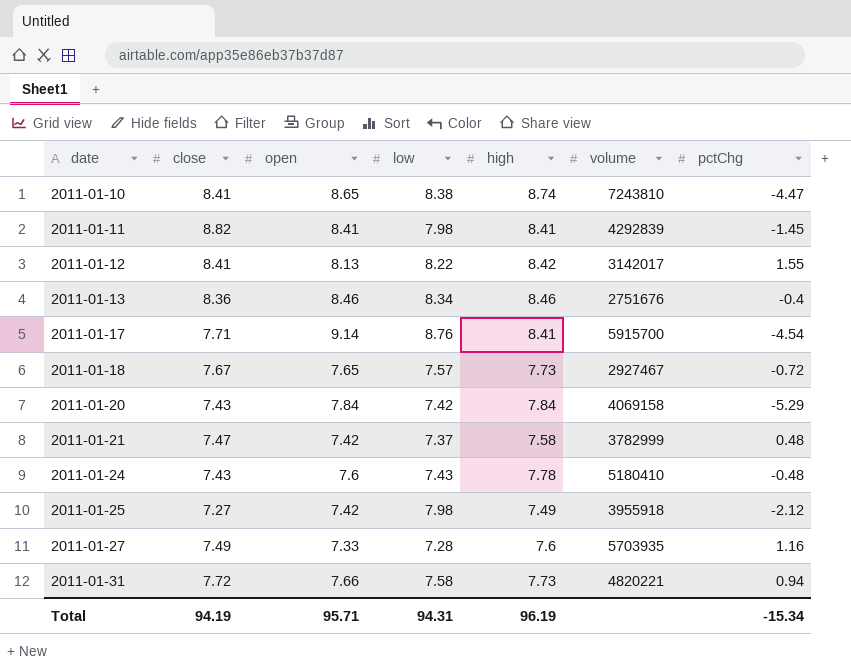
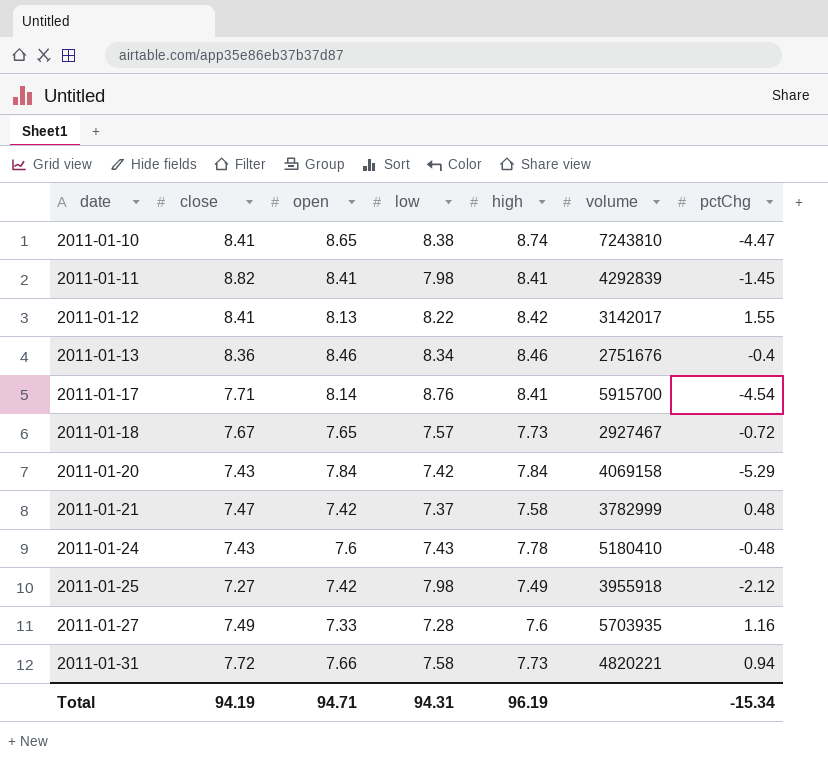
2011-01-17 | open: 9.14 -> 8.14
Total | open: 95.71 -> 94.71

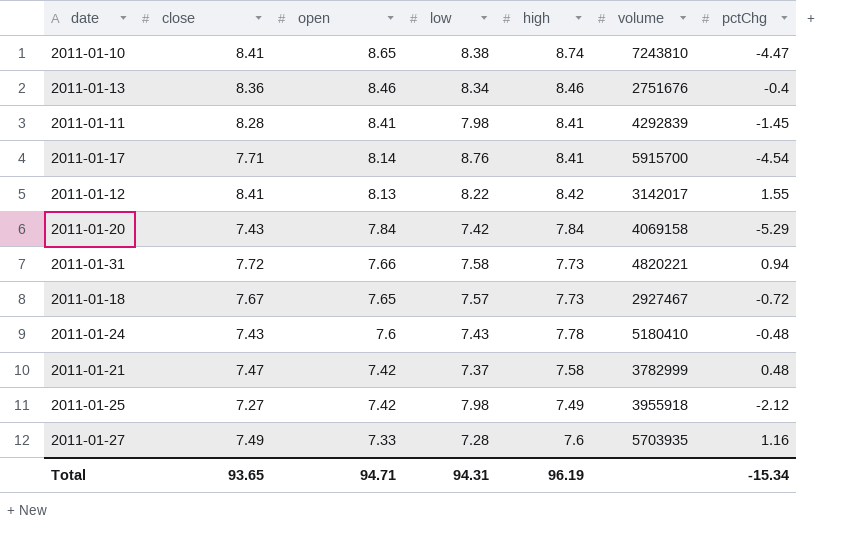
row order: date ascending -> open descending
2011-01-11 | close: 8.82 -> 8.28
Total | close: 94.19 -> 93.65

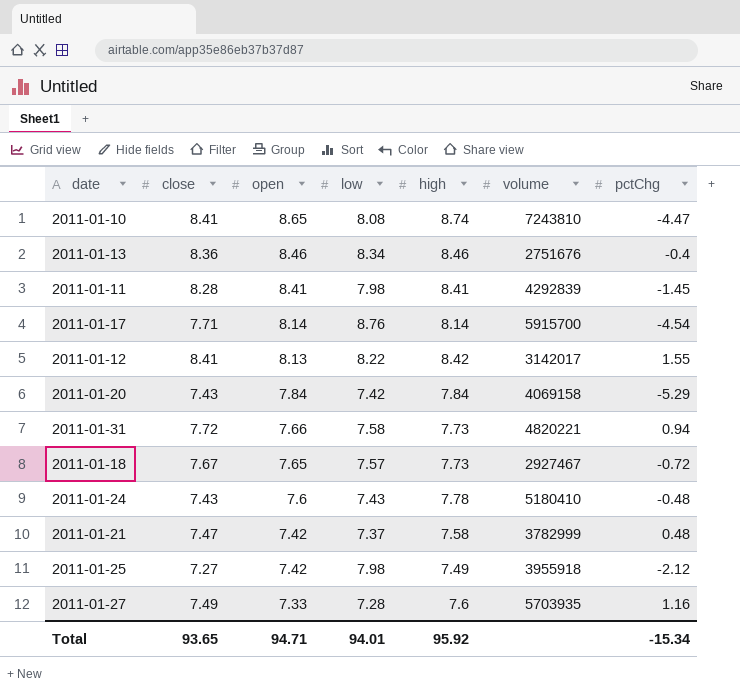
2011-01-10 | low: 8.38 -> 8.08
2011-01-17 | high: 8.41 -> 8.14
Total | low: 94.31 -> 94.01
Total | high: 96.19 -> 95.92

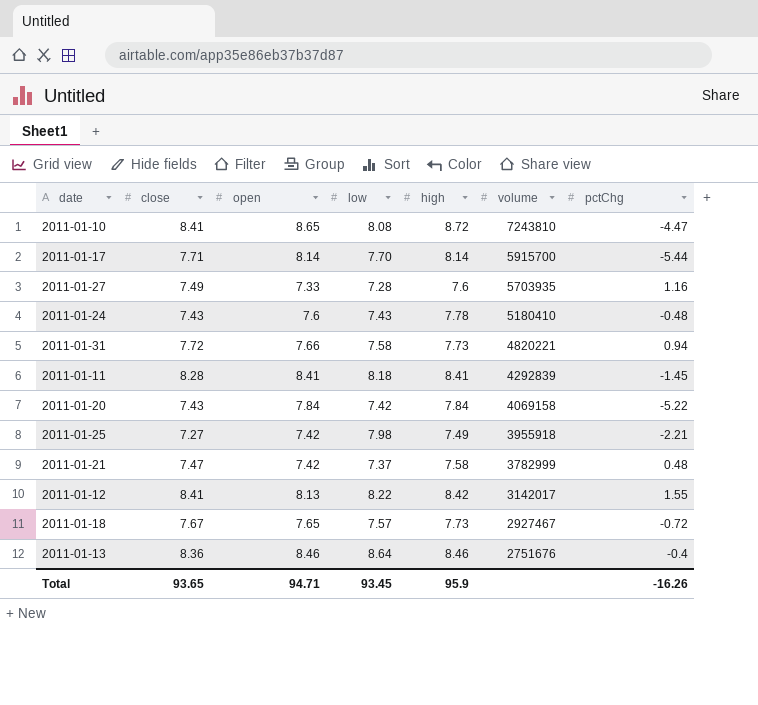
row order: open descending -> volume descending
2011-01-10 | high: 8.74 -> 8.72
2011-01-17 | low: 8.76 -> 7.70
2011-01-17 | pctChg: -4.54 -> -5.44
2011-01-11 | low: 7.98 -> 8.18
2011-01-20 | pctChg: -5.29 -> -5.22
2011-01-25 | pctChg: -2.12 -> -2.21
2011-01-13 | low: 8.34 -> 8.64
Total | low: 94.01 -> 93.45
Total | high: 95.92 -> 95.9
Total | pctChg: -15.34 -> -16.26

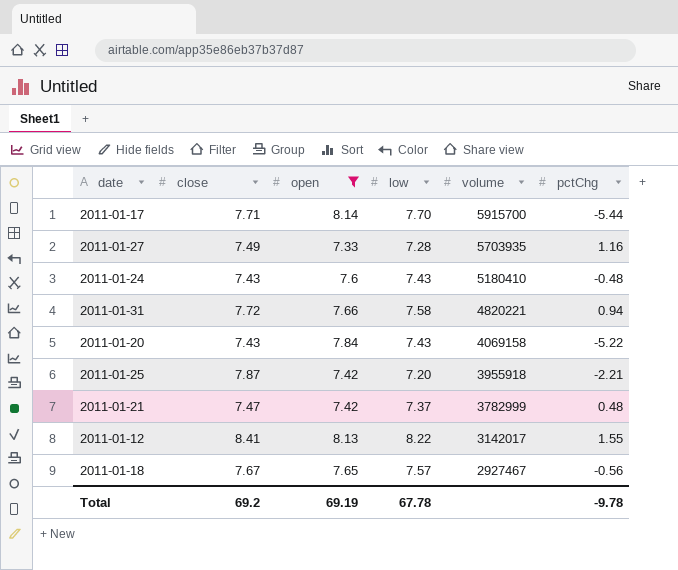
filter: none -> open <= 8.14
column high | position: 5 -> none
2011-01-20 | low: 7.42 -> 7.43
2011-01-25 | close: 7.27 -> 7.87
2011-01-25 | low: 7.98 -> 7.20
2011-01-18 | pctChg: -0.72 -> -0.56
Total | close: 93.65 -> 69.2
Total | open: 94.71 -> 69.19
Total | low: 93.45 -> 67.78
Total | pctChg: -16.26 -> -9.78

